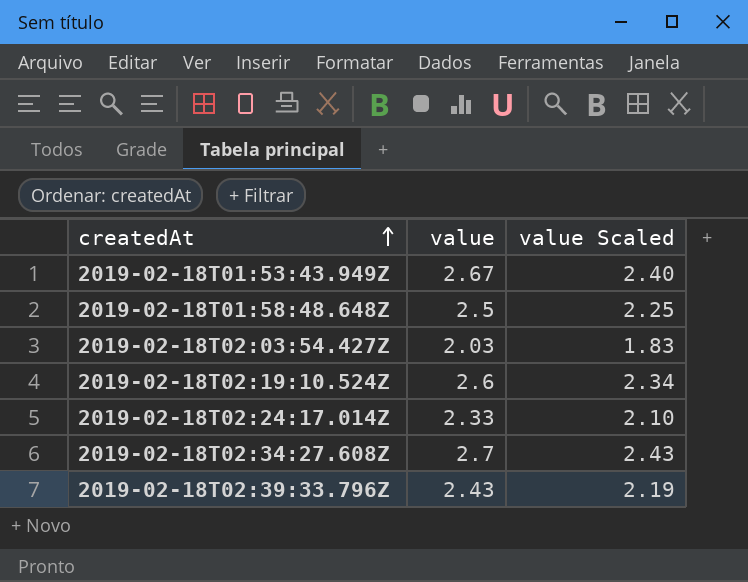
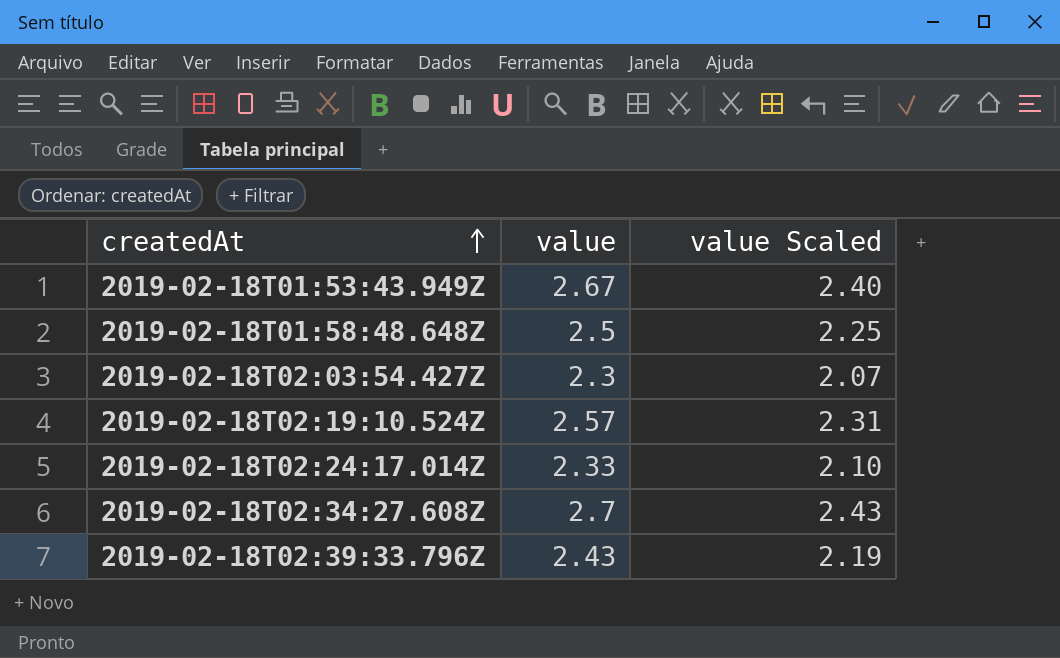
2019-02-18T02:03:54.427Z | value: 2.03 -> 2.3
2019-02-18T02:03:54.427Z | value Scaled: 1.83 -> 2.07
2019-02-18T02:19:10.524Z | value: 2.6 -> 2.57
2019-02-18T02:19:10.524Z | value Scaled: 2.34 -> 2.31

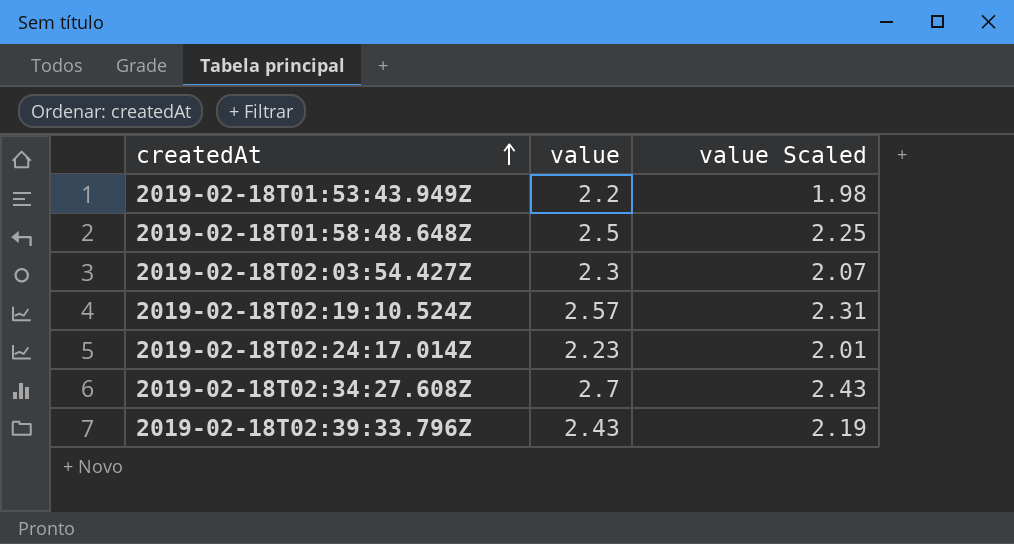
2019-02-18T01:53:43.949Z | value: 2.67 -> 2.2
2019-02-18T01:53:43.949Z | value Scaled: 2.40 -> 1.98
2019-02-18T02:24:17.014Z | value: 2.33 -> 2.23
2019-02-18T02:24:17.014Z | value Scaled: 2.10 -> 2.01

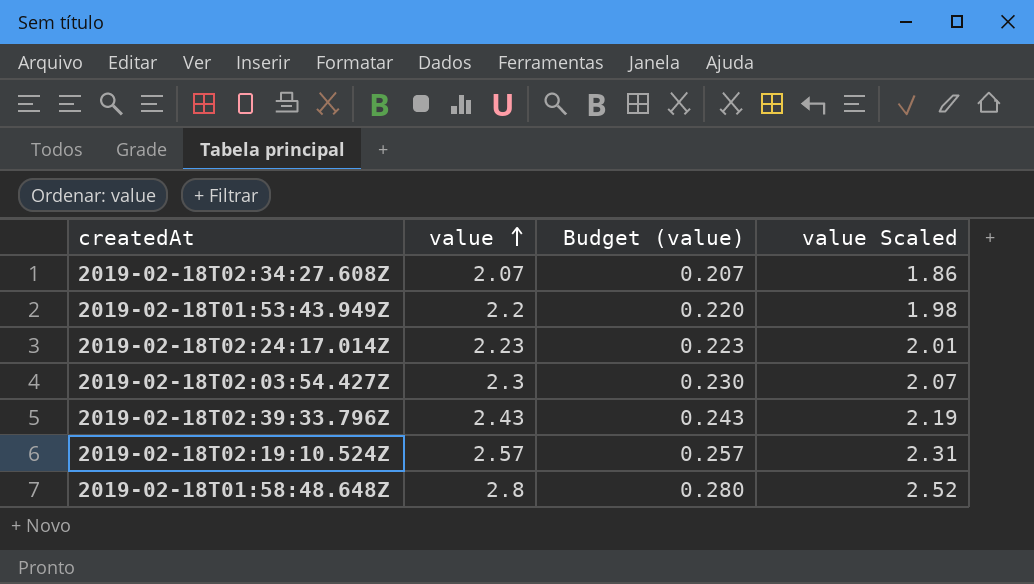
row order: createdAt ascending -> value ascending
column Budget (value) | formula: none -> [value] * 0.1
2019-02-18T02:34:27.608Z | value: 2.7 -> 2.07
2019-02-18T02:34:27.608Z | value Scaled: 2.43 -> 1.86
2019-02-18T01:58:48.648Z | value: 2.5 -> 2.8
2019-02-18T01:58:48.648Z | value Scaled: 2.25 -> 2.52

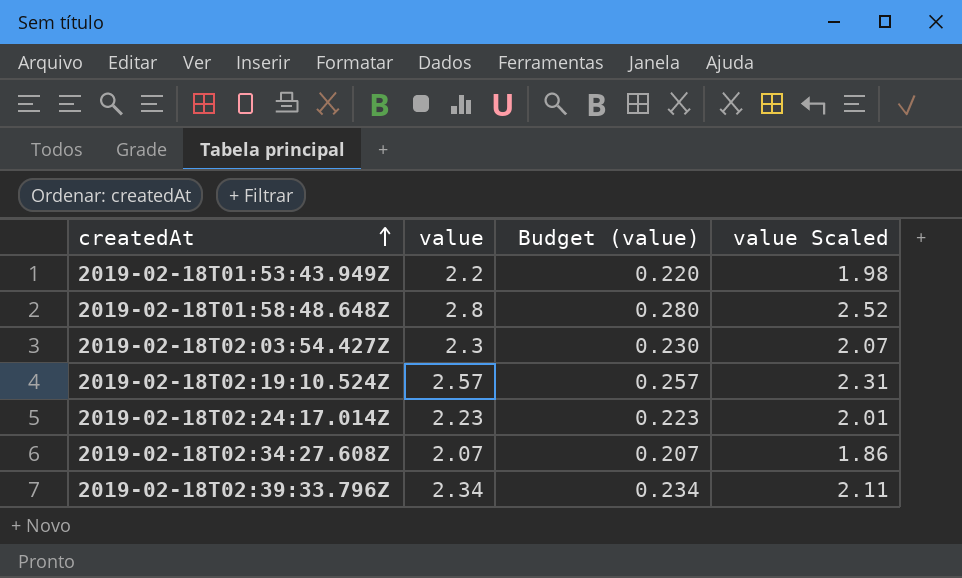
row order: value ascending -> createdAt ascending
2019-02-18T02:39:33.796Z | value: 2.43 -> 2.34
2019-02-18T02:39:33.796Z | Budget (value): 0.243 -> 0.234
2019-02-18T02:39:33.796Z | value Scaled: 2.19 -> 2.11

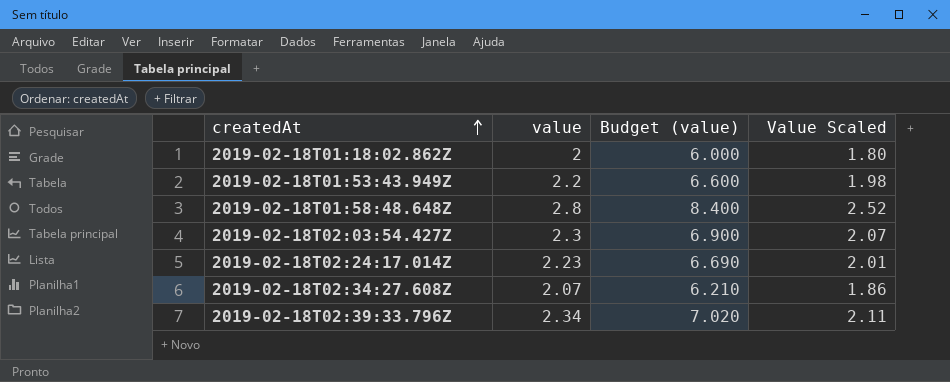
column Budget (value) | formula: [value] * 0.1 -> [value] * 3
column name: value Scaled -> Value Scaled
row 2019-02-18T02:19:10.524Z: 2.57 | 0.257 | 2.31 -> none
row 2019-02-18T01:18:02.862Z: none -> 2 | 6.000 | 1.80

